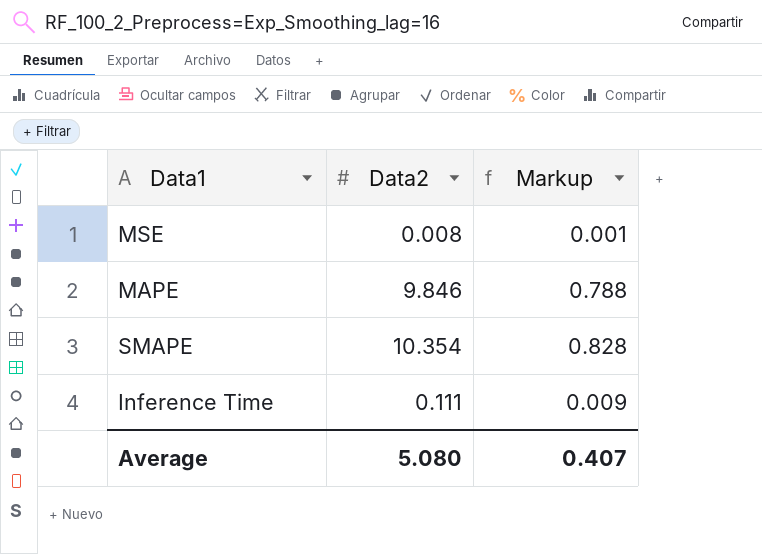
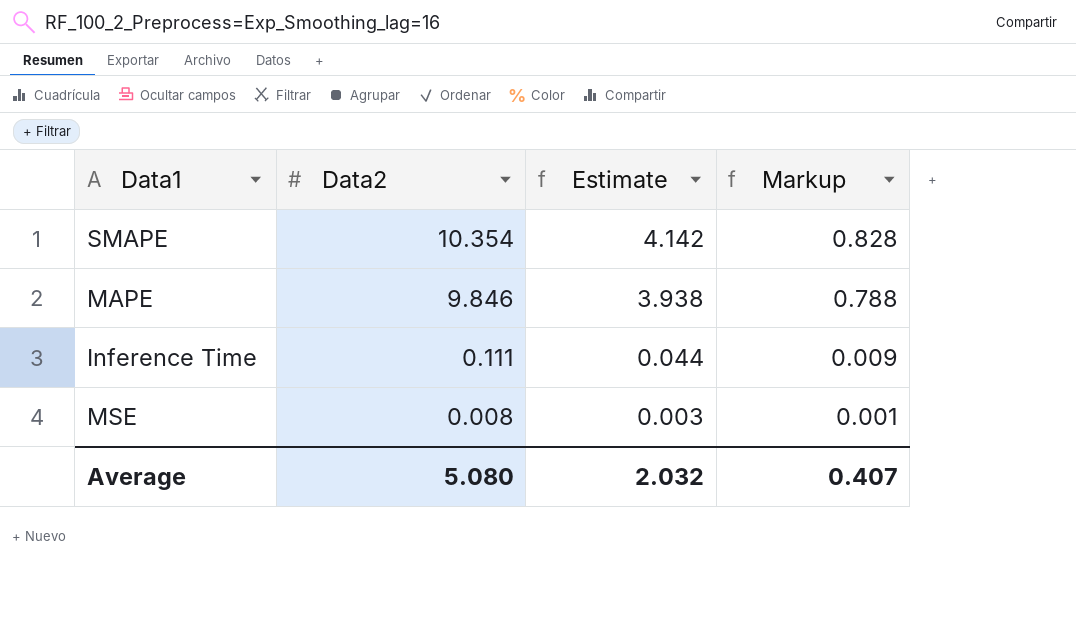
row order: none -> Data2 descending
column Estimate | formula: none -> [Data2] * 0.4

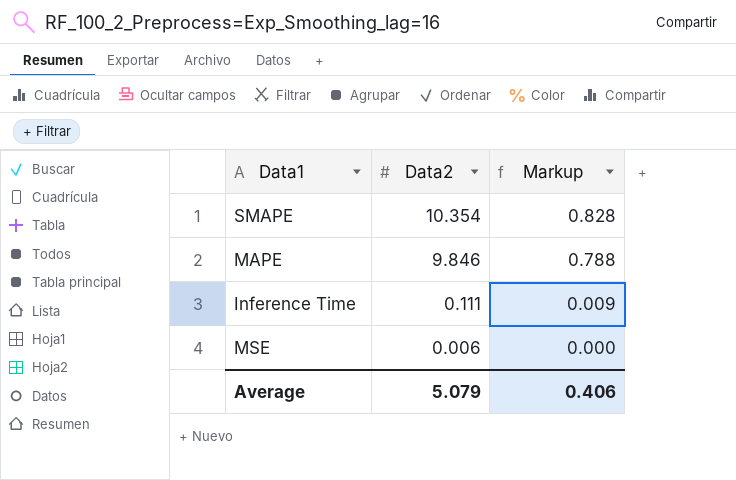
column Estimate | formula: [Data2] * 0.4 -> none
MSE | Data2: 0.008 -> 0.006
MSE | Markup: 0.001 -> 0.000
Average | Data2: 5.080 -> 5.079
Average | Markup: 0.407 -> 0.406

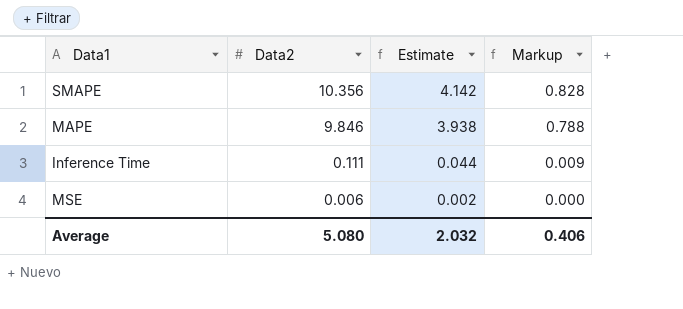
column Estimate | formula: none -> [Data2] * 0.4
SMAPE | Data2: 10.354 -> 10.356
Average | Data2: 5.079 -> 5.080

